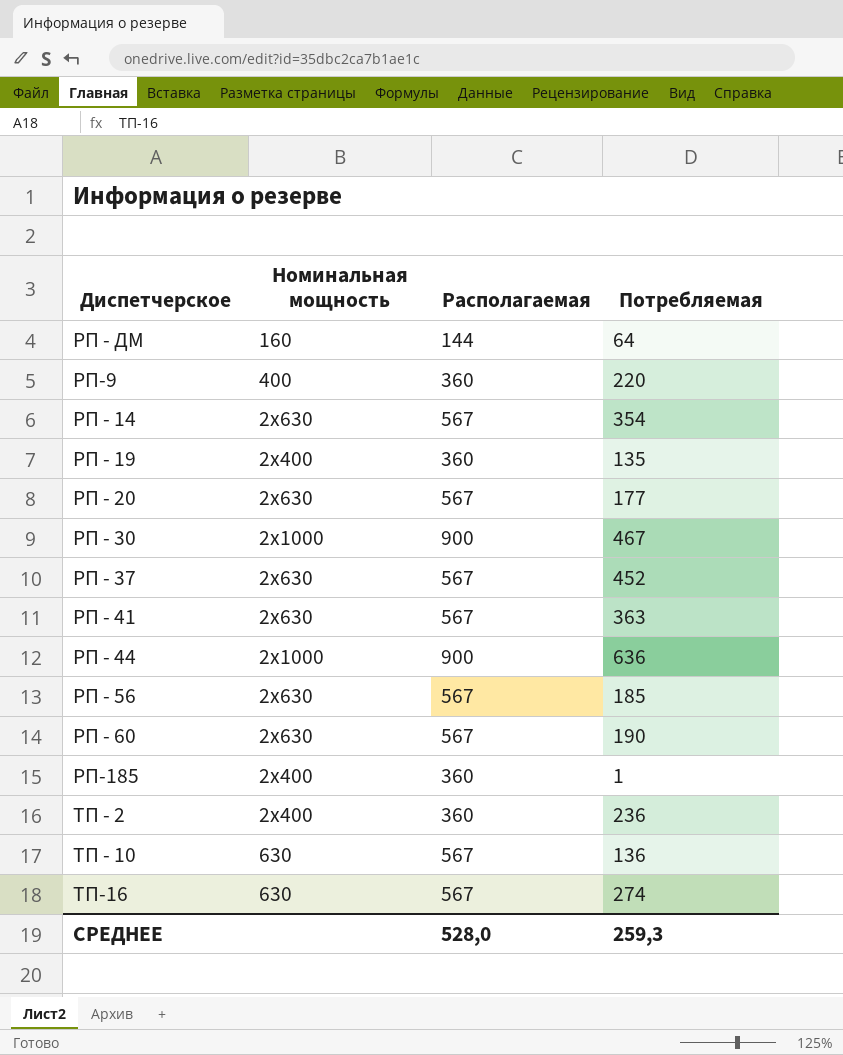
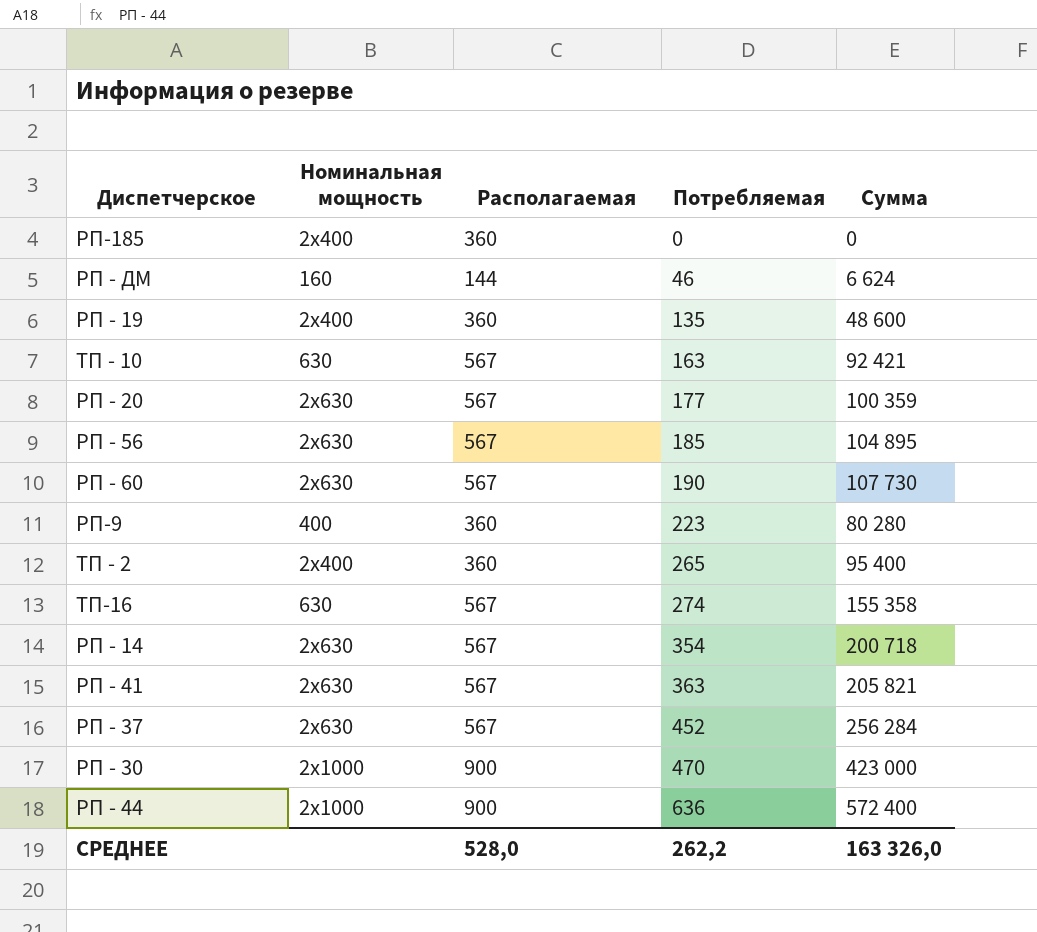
row order: none -> Потребляемая ascending
column Сумма | formula: none -> [Располагаемая] * [Потребляемая]
РП-185 | Потребляемая: 1 -> 0
РП - ДМ | Потребляемая: 64 -> 46
ТП - 10 | Потребляемая: 136 -> 163
РП-9 | Потребляемая: 220 -> 223
ТП - 2 | Потребляемая: 236 -> 265
РП - 30 | Потребляемая: 467 -> 470
СРЕДНЕЕ | Потребляемая: 259,3 -> 262,2

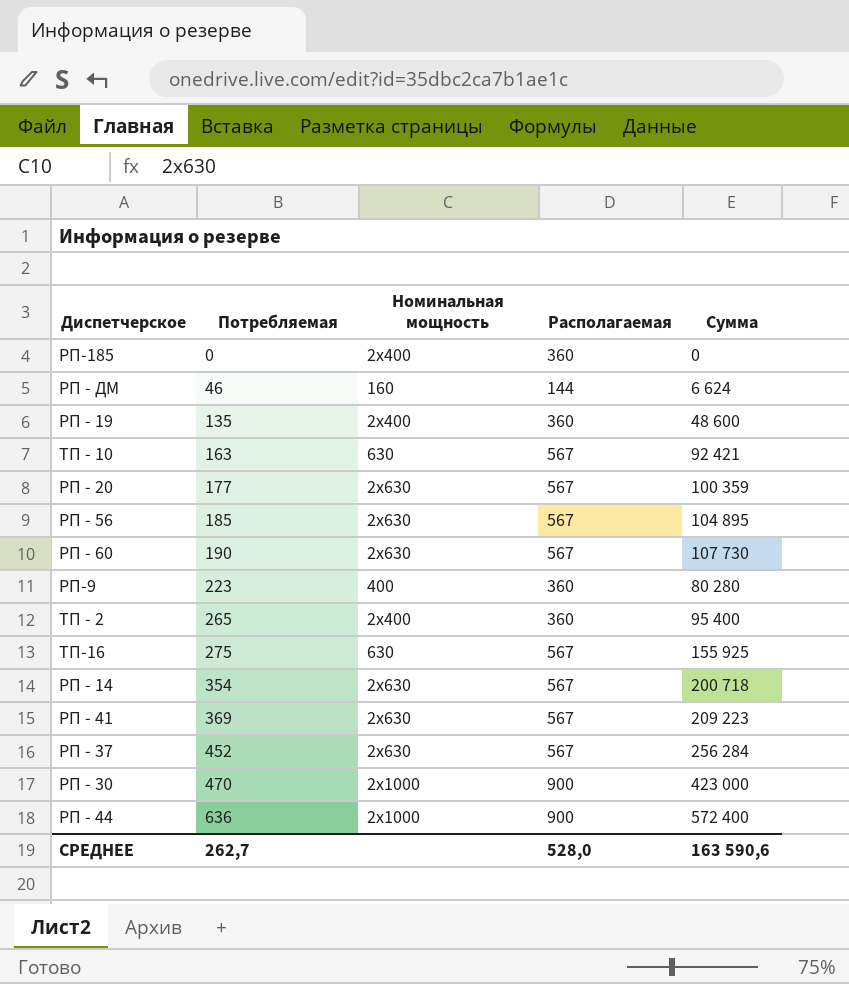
column Потребляемая | position: 4 -> 2
ТП-16 | Потребляемая: 274 -> 275
ТП-16 | Сумма: 155 358 -> 155 925
РП - 41 | Потребляемая: 363 -> 369
РП - 41 | Сумма: 205 821 -> 209 223
СРЕДНЕЕ | Потребляемая: 262,2 -> 262,7
СРЕДНЕЕ | Сумма: 163 326,0 -> 163 590,6

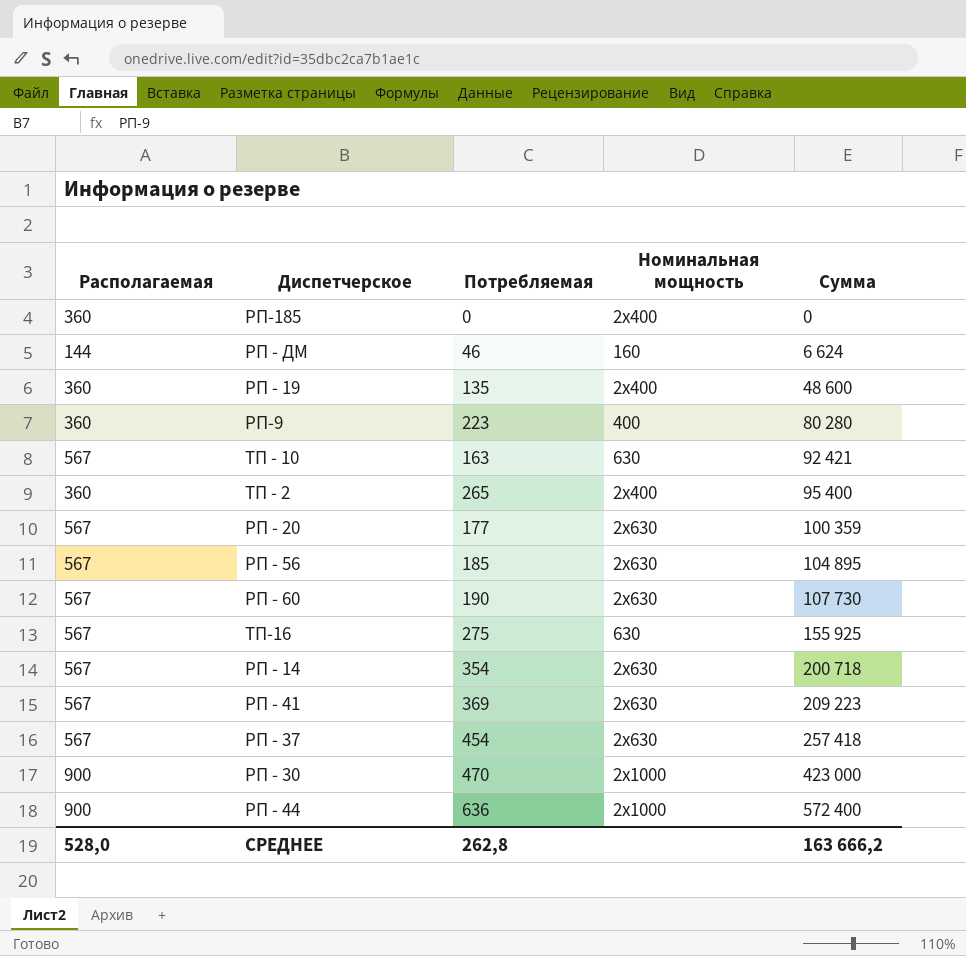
row order: Потребляемая ascending -> Сумма ascending
column Располагаемая | position: 4 -> 1
РП - 37 | Потребляемая: 452 -> 454
РП - 37 | Сумма: 256 284 -> 257 418
СРЕДНЕЕ | Потребляемая: 262,7 -> 262,8
СРЕДНЕЕ | Сумма: 163 590,6 -> 163 666,2

